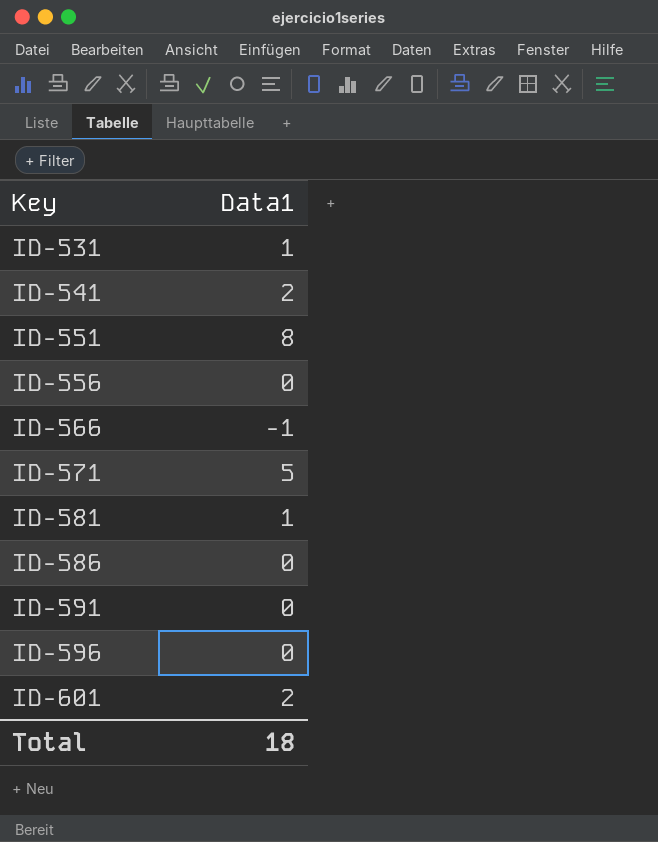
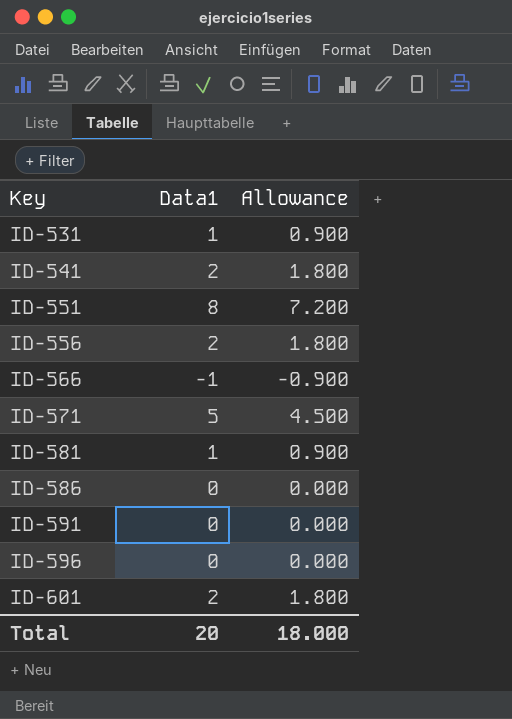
column Allowance | formula: none -> [Data1] * 0.9
ID-556 | Data1: 0 -> 2
Total | Data1: 18 -> 20

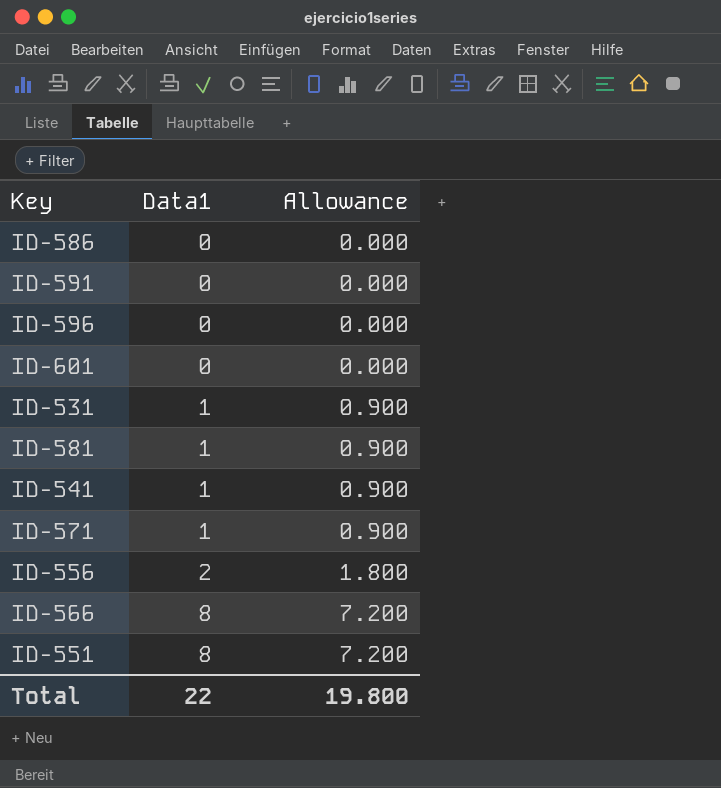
row order: Key ascending -> Data1 ascending
ID-601 | Data1: 2 -> 0
ID-601 | Allowance: 1.800 -> 0.000
ID-541 | Data1: 2 -> 1
ID-541 | Allowance: 1.800 -> 0.900
ID-571 | Data1: 5 -> 1
ID-571 | Allowance: 4.500 -> 0.900
ID-566 | Data1: -1 -> 8
ID-566 | Allowance: -0.900 -> 7.200
Total | Data1: 20 -> 22
Total | Allowance: 18.000 -> 19.800

